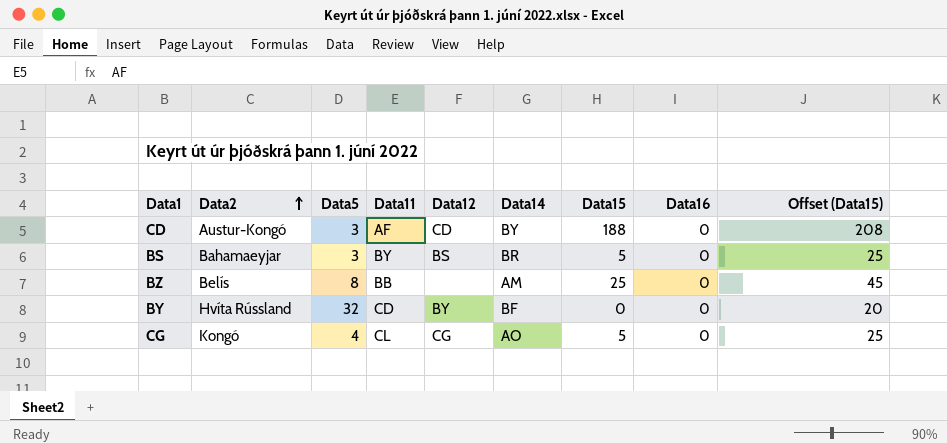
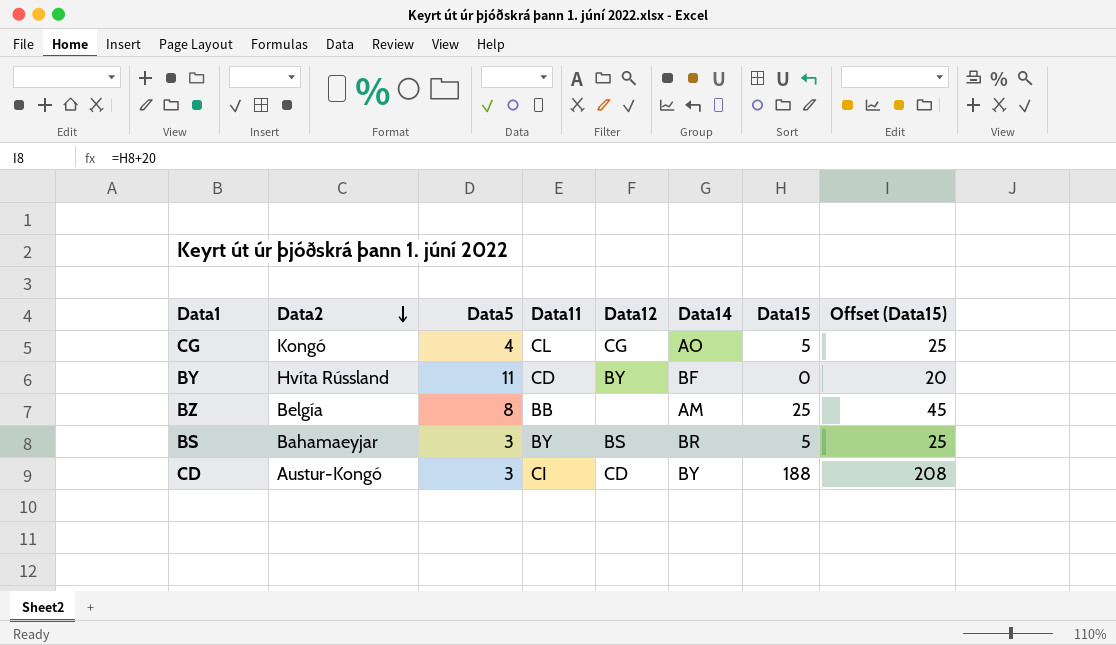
row order: Data2 ascending -> Data2 descending
column Data16 | position: 8 -> none
BY | Data5: 32 -> 11
BZ | Data2: Belís -> Belgía
CD | Data11: AF -> CI

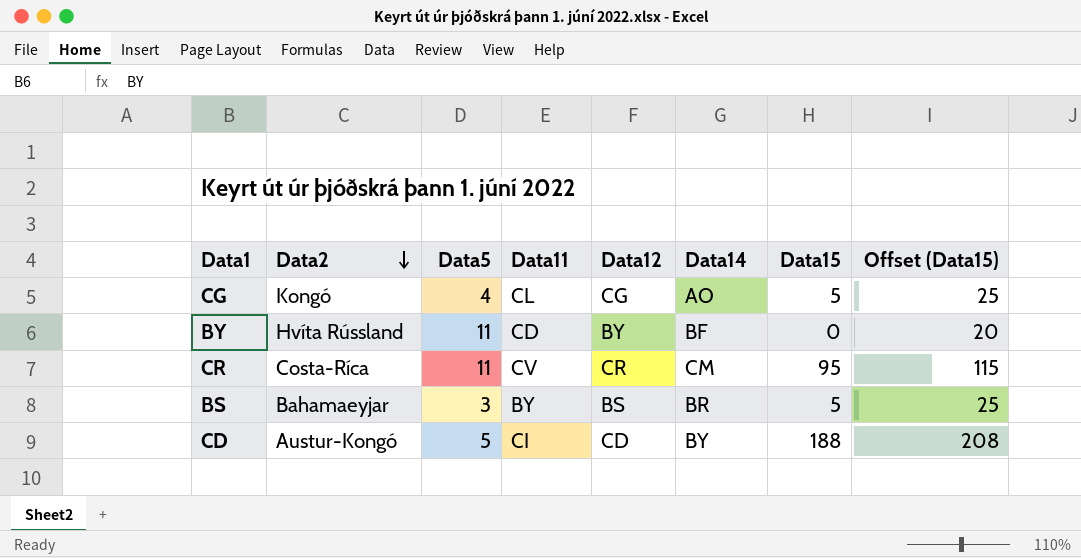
row BZ: Belgía | 8 | BB | none | AM | 25 | 45 -> none
row CR: none -> Costa-Ríca | 11 | CV | CR | CM | 95 | 115
CD | Data5: 3 -> 5

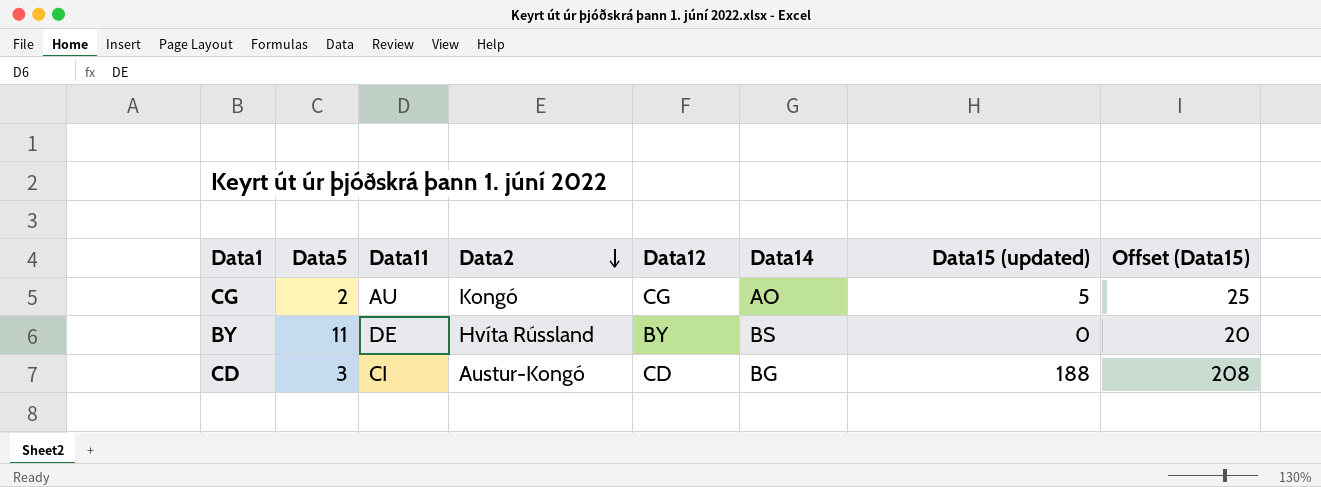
column Data2 | position: 2 -> 4
column name: Data15 -> Data15 (updated)
row CR: Costa-Ríca | 11 | CV | CR | CM | 95 | 115 -> none
row BS: Bahamaeyjar | 3 | BY | BS | BR | 5 | 25 -> none
CG | Data5: 4 -> 2
CG | Data11: CL -> AU
BY | Data11: CD -> DE
BY | Data14: BF -> BS
CD | Data5: 5 -> 3
CD | Data14: BY -> BG

